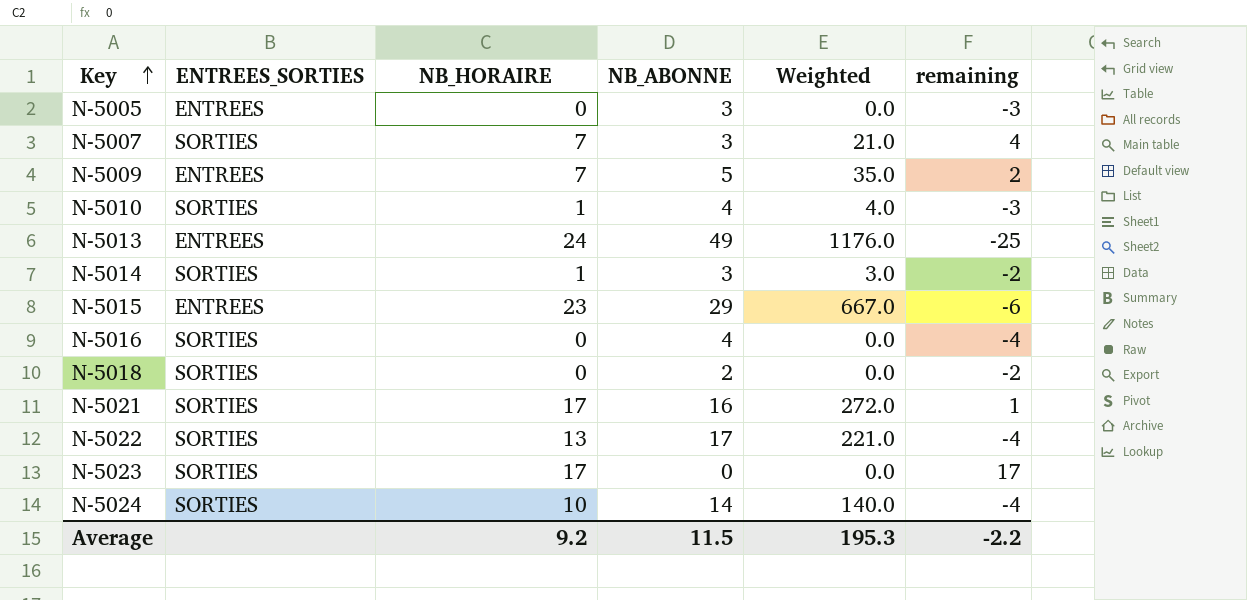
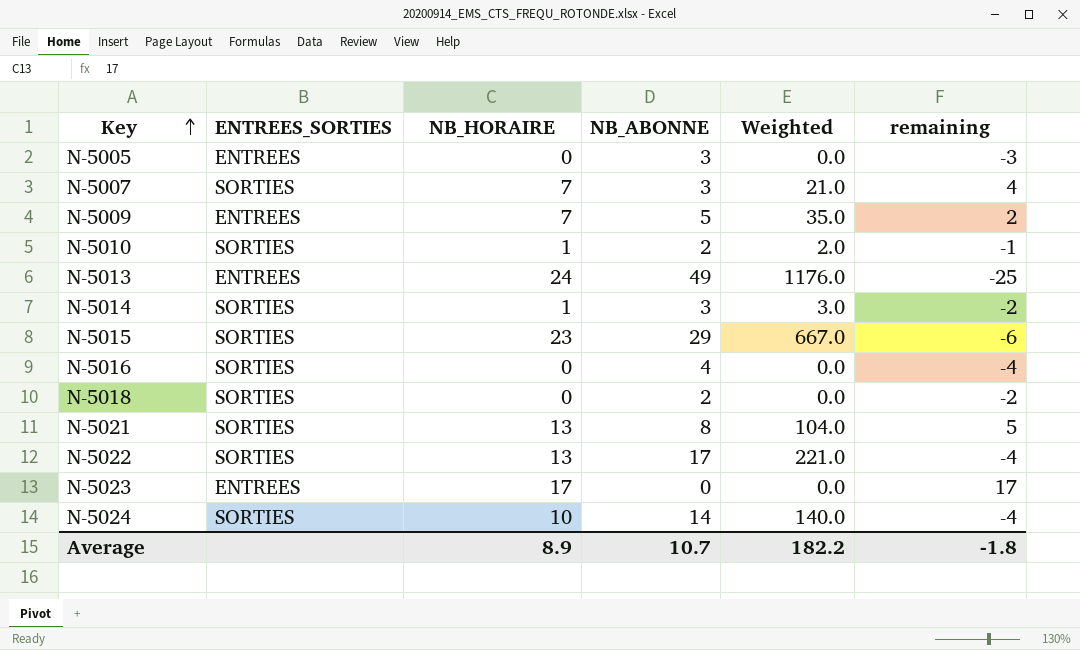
N-5010 | NB_ABONNE: 4 -> 2
N-5010 | Weighted: 4.0 -> 2.0
N-5010 | remaining: -3 -> -1
N-5015 | ENTREES_SORTIES: ENTREES -> SORTIES
N-5021 | NB_HORAIRE: 17 -> 13
N-5021 | NB_ABONNE: 16 -> 8
N-5021 | Weighted: 272.0 -> 104.0
N-5021 | remaining: 1 -> 5
N-5023 | ENTREES_SORTIES: SORTIES -> ENTREES
Average | NB_HORAIRE: 9.2 -> 8.9
Average | NB_ABONNE: 11.5 -> 10.7
Average | Weighted: 195.3 -> 182.2
Average | remaining: -2.2 -> -1.8

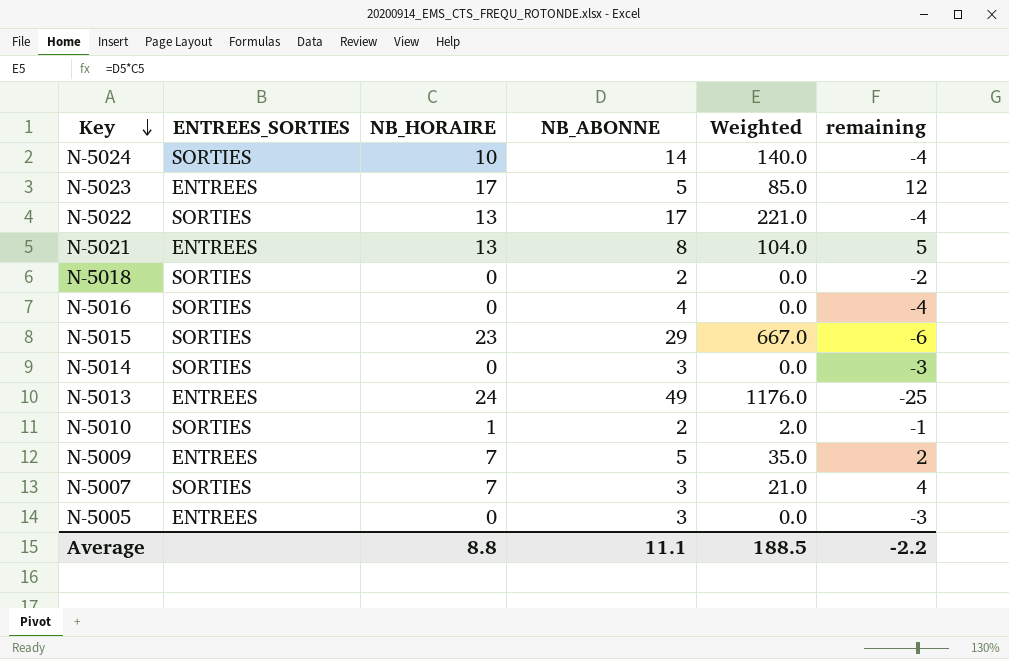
row order: Key ascending -> Key descending
N-5023 | NB_ABONNE: 0 -> 5
N-5023 | Weighted: 0.0 -> 85.0
N-5023 | remaining: 17 -> 12
N-5021 | ENTREES_SORTIES: SORTIES -> ENTREES
N-5014 | NB_HORAIRE: 1 -> 0
N-5014 | Weighted: 3.0 -> 0.0
N-5014 | remaining: -2 -> -3
Average | NB_HORAIRE: 8.9 -> 8.8
Average | NB_ABONNE: 10.7 -> 11.1
Average | Weighted: 182.2 -> 188.5
Average | remaining: -1.8 -> -2.2

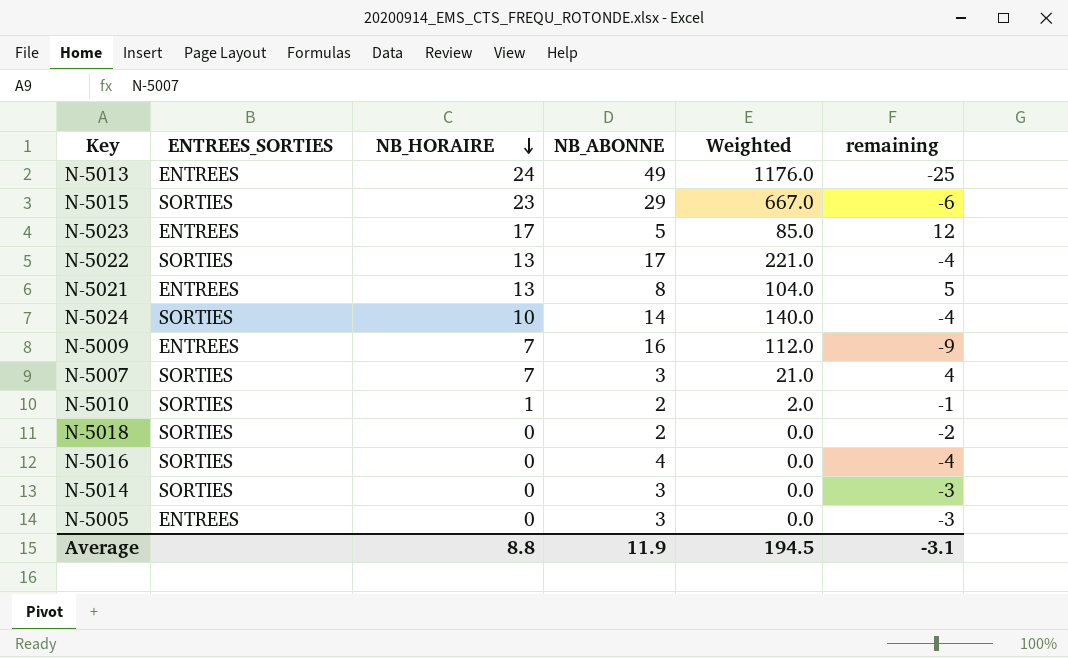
row order: Key descending -> NB_HORAIRE descending
N-5009 | NB_ABONNE: 5 -> 16
N-5009 | Weighted: 35.0 -> 112.0
N-5009 | remaining: 2 -> -9
Average | NB_ABONNE: 11.1 -> 11.9
Average | Weighted: 188.5 -> 194.5
Average | remaining: -2.2 -> -3.1

